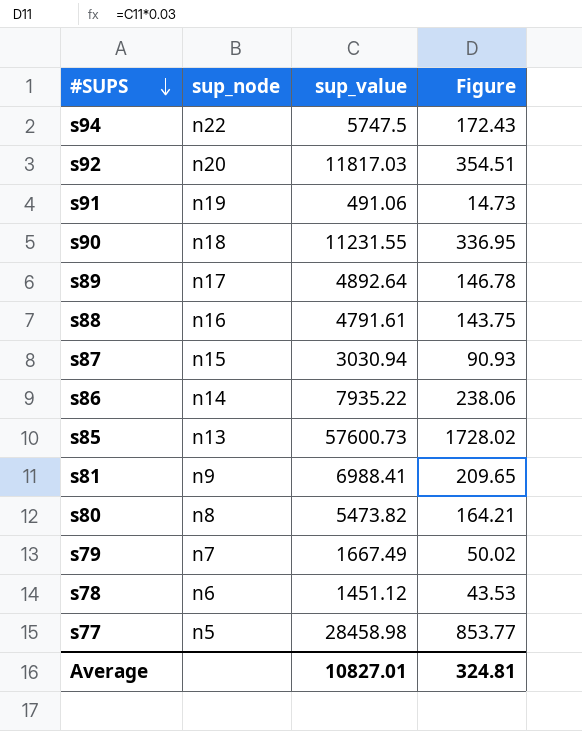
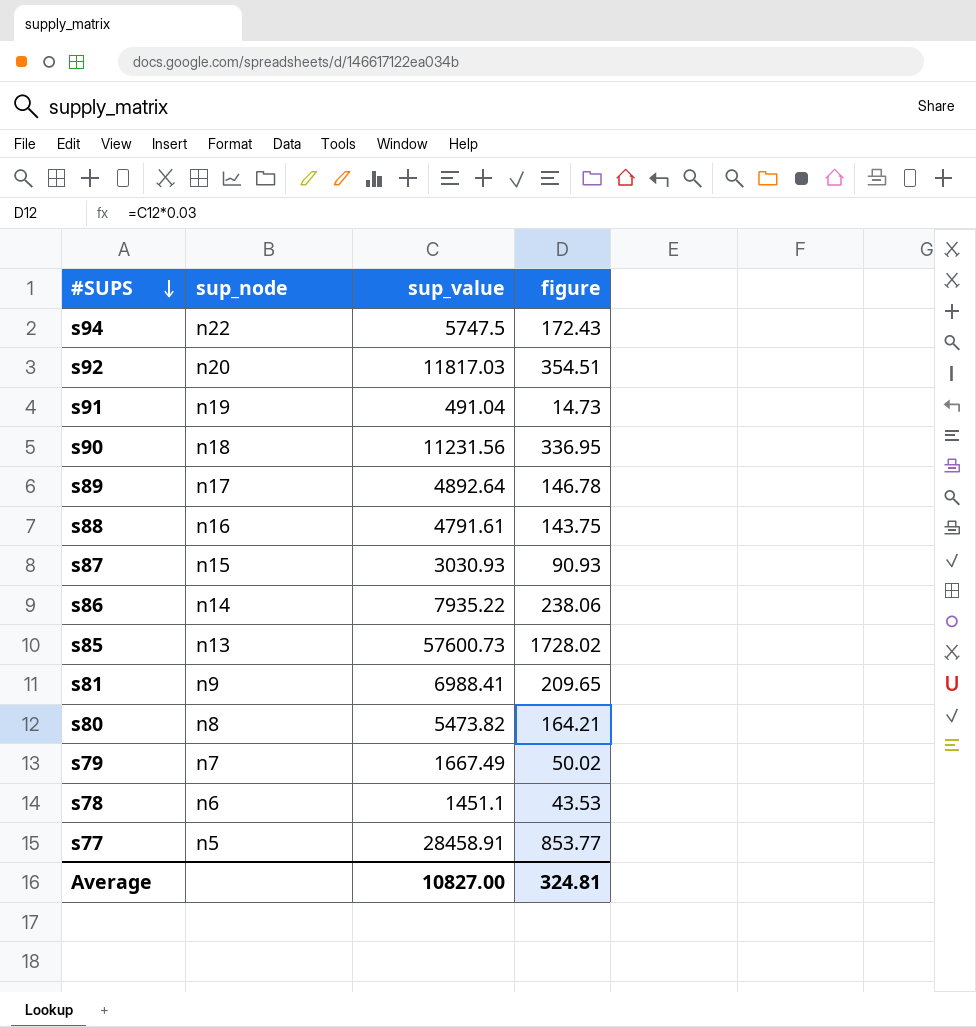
column name: Figure -> figure
s91 | sup_value: 491.06 -> 491.04
s90 | sup_value: 11231.55 -> 11231.56
s87 | sup_value: 3030.94 -> 3030.93
s78 | sup_value: 1451.12 -> 1451.1
s77 | sup_value: 28458.98 -> 28458.91
Average | sup_value: 10827.01 -> 10827.00

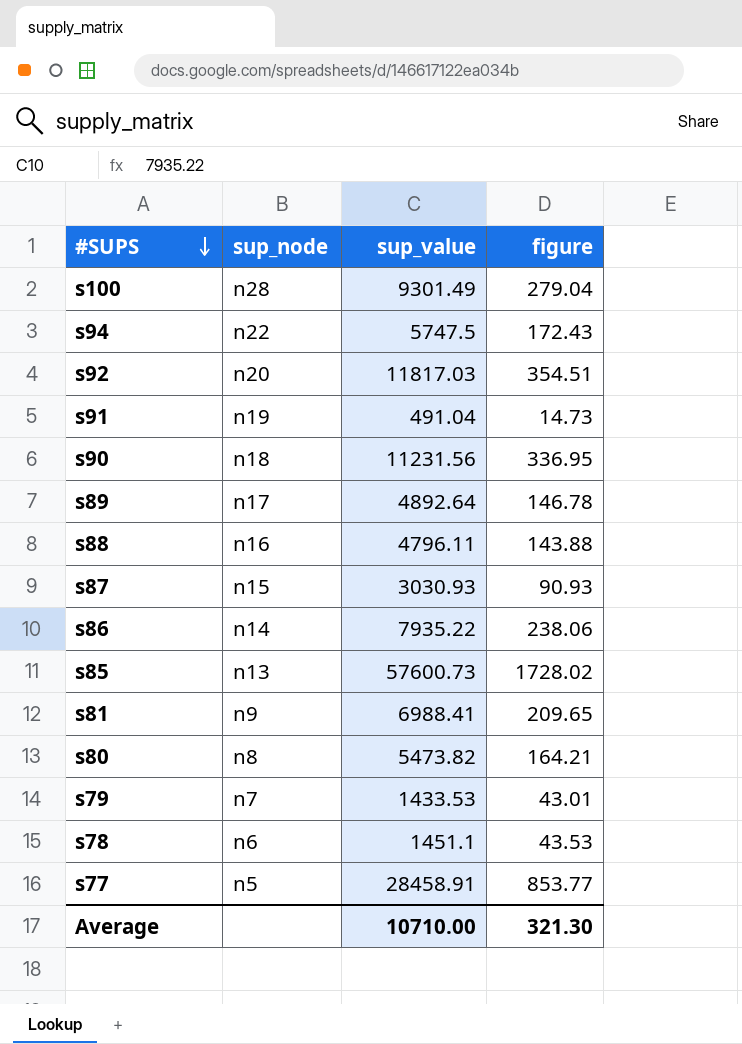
row s100: none -> n28 | 9301.49 | 279.04
s88 | sup_value: 4791.61 -> 4796.11
s88 | figure: 143.75 -> 143.88
s79 | sup_value: 1667.49 -> 1433.53
s79 | figure: 50.02 -> 43.01
Average | sup_value: 10827.00 -> 10710.00
Average | figure: 324.81 -> 321.30

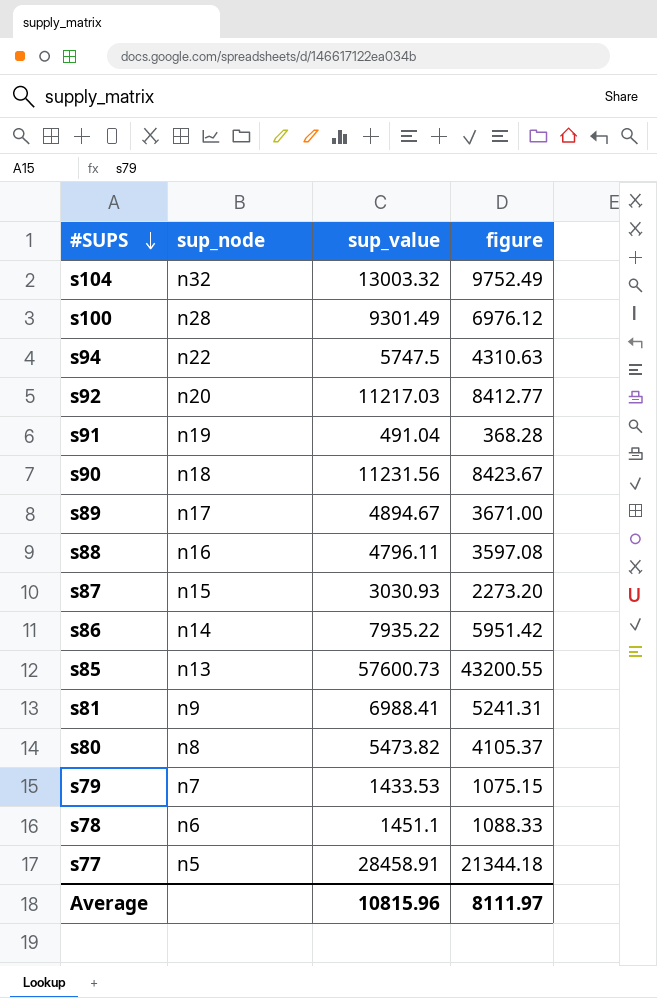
column figure | formula: [sup_value] * 0.03 -> [sup_value] * 0.75
row s104: none -> n32 | 13003.32 | 9752.49
s92 | sup_value: 11817.03 -> 11217.03
s89 | sup_value: 4892.64 -> 4894.67
Average | sup_value: 10710.00 -> 10815.96
Average | figure: 321.30 -> 8111.97

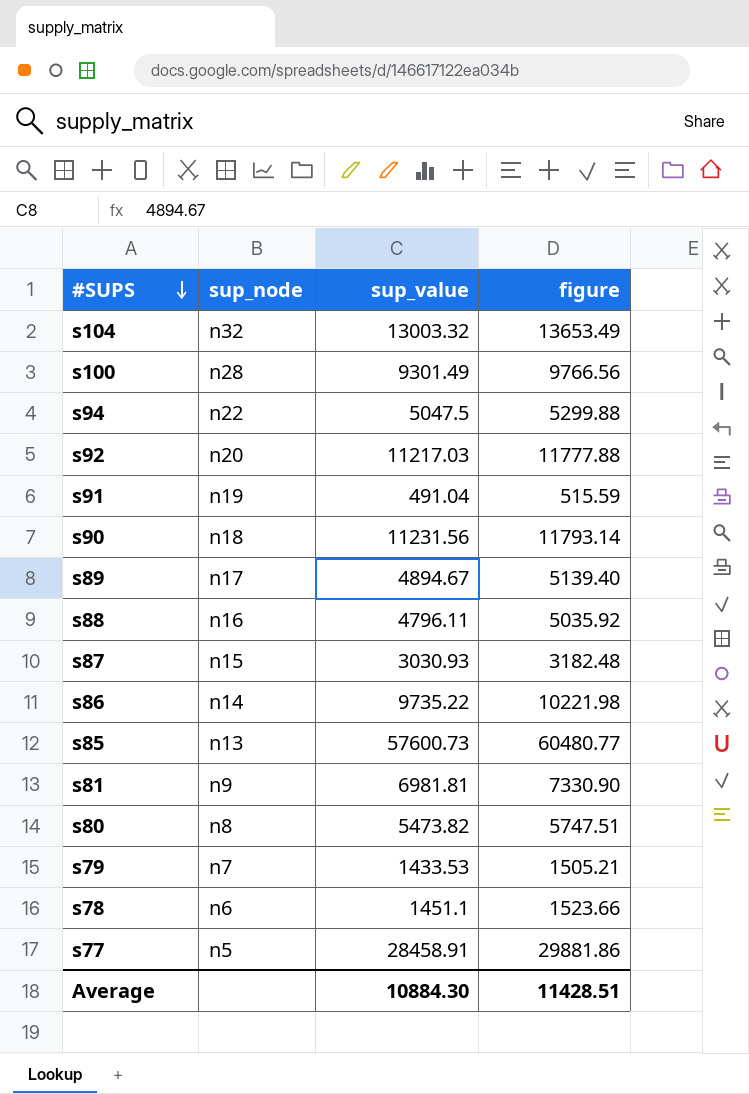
column figure | formula: [sup_value] * 0.75 -> [sup_value] * 1.05
s94 | sup_value: 5747.5 -> 5047.5
s86 | sup_value: 7935.22 -> 9735.22
s81 | sup_value: 6988.41 -> 6981.81
Average | sup_value: 10815.96 -> 10884.30
Average | figure: 8111.97 -> 11428.51

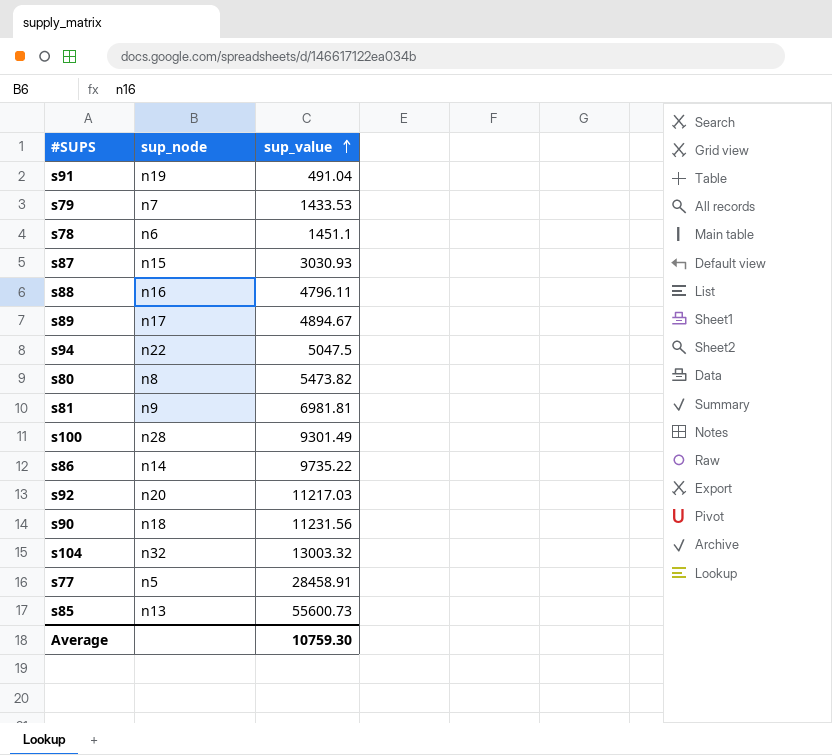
row order: #SUPS descending -> sup_value ascending
column figure | formula: [sup_value] * 1.05 -> none
s85 | sup_value: 57600.73 -> 55600.73
Average | sup_value: 10884.30 -> 10759.30

